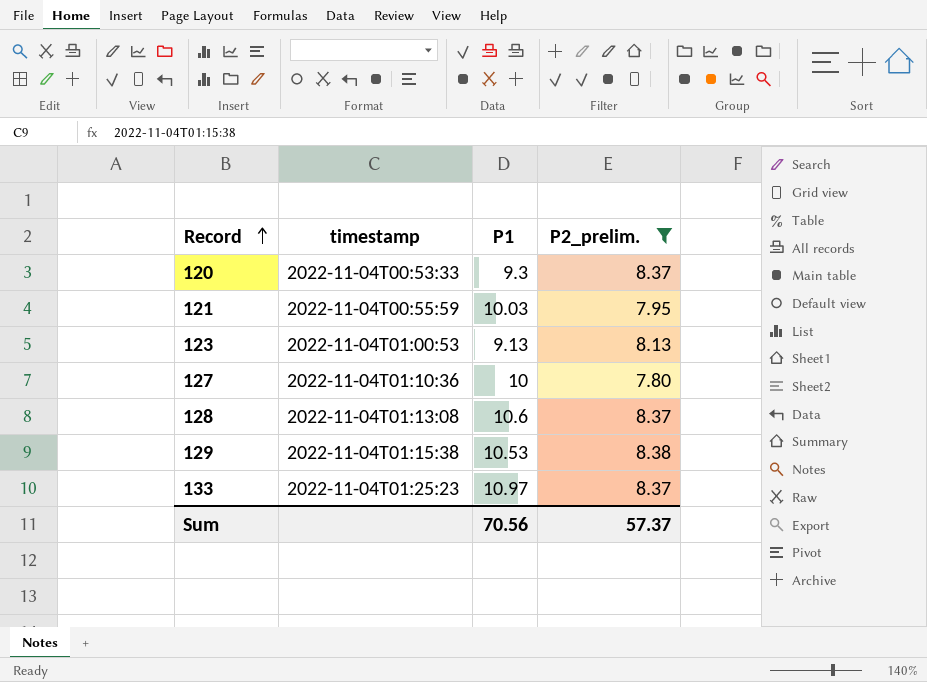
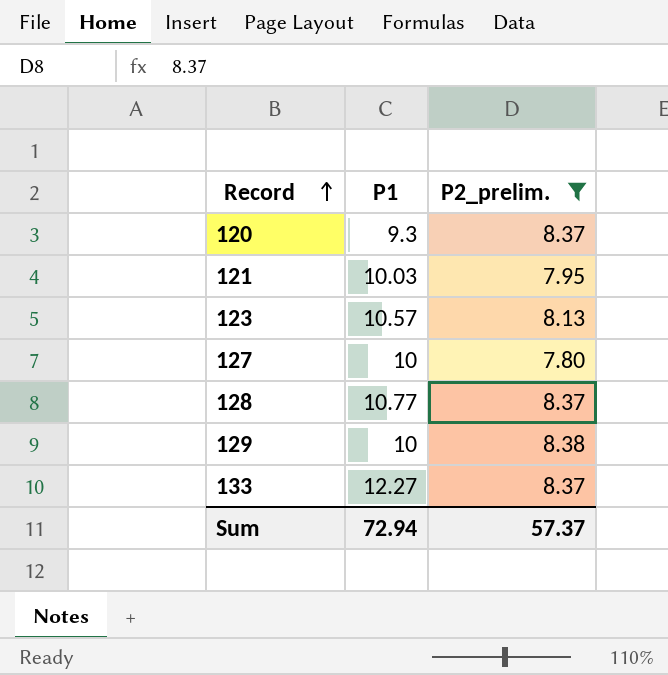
column timestamp | position: 2 -> none
123 | P1: 9.13 -> 10.57
128 | P1: 10.6 -> 10.77
129 | P1: 10.53 -> 10
133 | P1: 10.97 -> 12.27
Sum | P1: 70.56 -> 72.94

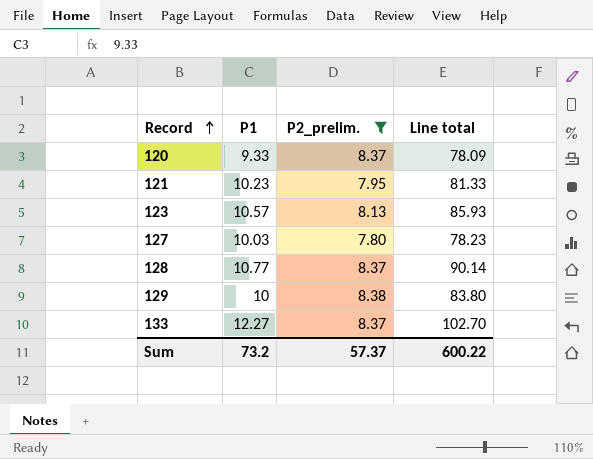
column Line total | formula: none -> [P1] * [P2_prelim.]
120 | P1: 9.3 -> 9.33
121 | P1: 10.03 -> 10.23
127 | P1: 10 -> 10.03
Sum | P1: 72.94 -> 73.2

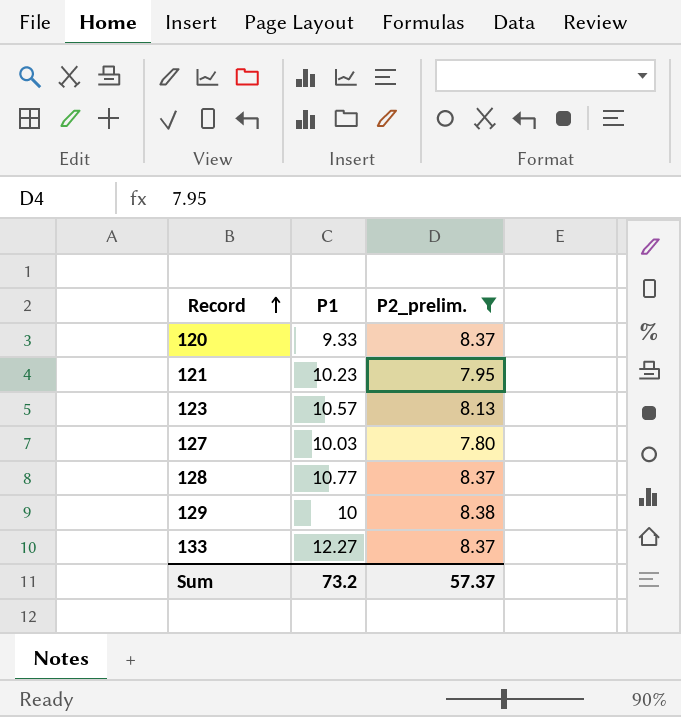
column Line total | formula: [P1] * [P2_prelim.] -> none

